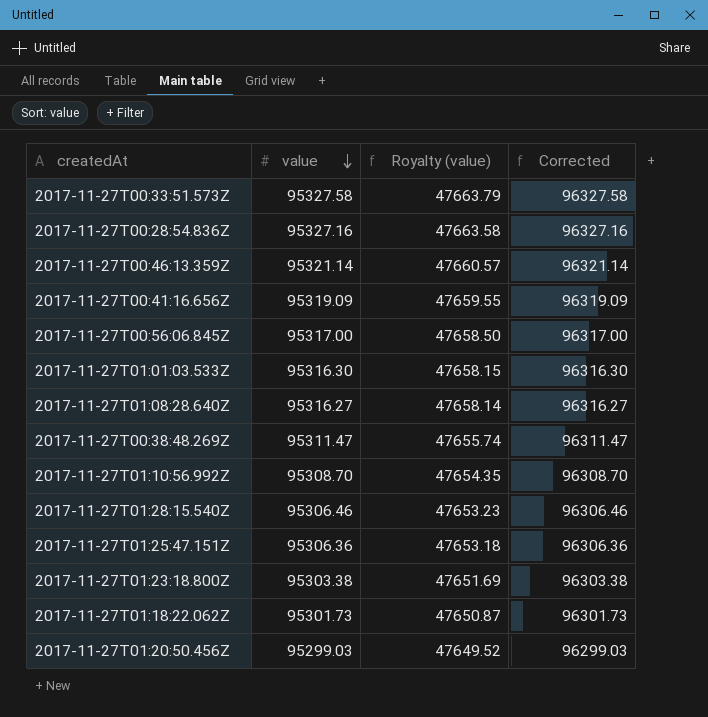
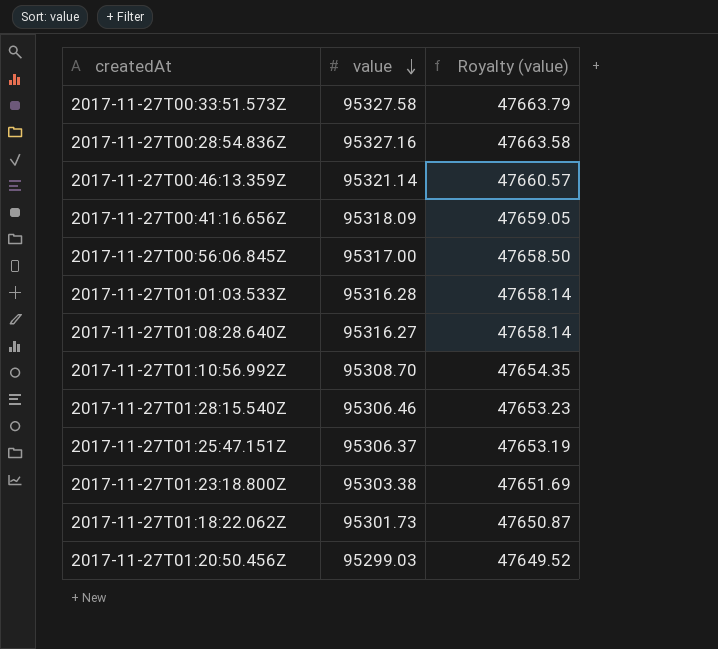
column Corrected | formula: [value] + 1000 -> none
row 2017-11-27T00:38:48.269Z: 95311.47 | 47655.74 | 96311.47 -> none
2017-11-27T00:41:16.656Z | value: 95319.09 -> 95318.09
2017-11-27T00:41:16.656Z | Royalty (value): 47659.55 -> 47659.05
2017-11-27T01:01:03.533Z | value: 95316.30 -> 95316.28
2017-11-27T01:01:03.533Z | Royalty (value): 47658.15 -> 47658.14
2017-11-27T01:25:47.151Z | value: 95306.36 -> 95306.37
2017-11-27T01:25:47.151Z | Royalty (value): 47653.18 -> 47653.19

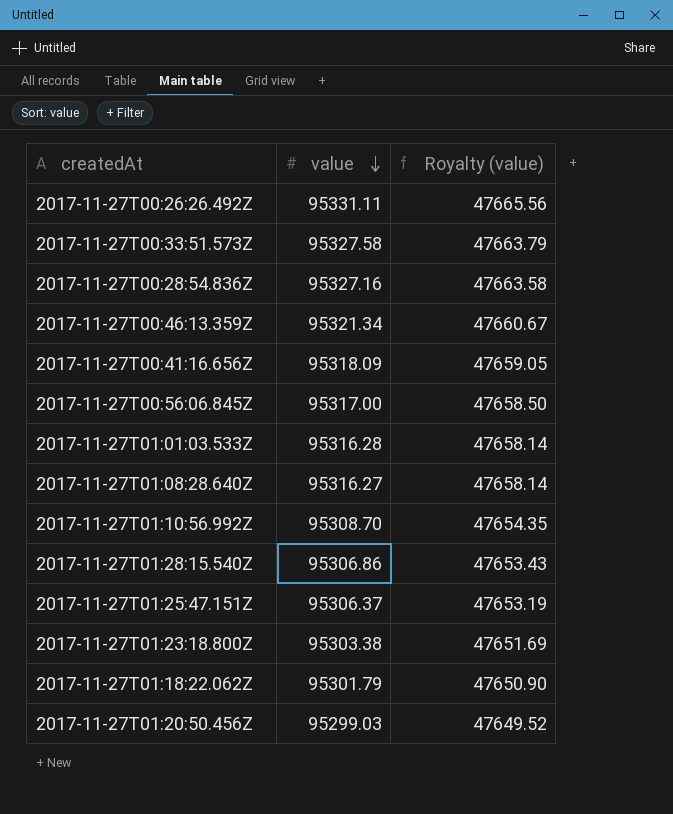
row 2017-11-27T00:26:26.492Z: none -> 95331.11 | 47665.56
2017-11-27T00:46:13.359Z | value: 95321.14 -> 95321.34
2017-11-27T00:46:13.359Z | Royalty (value): 47660.57 -> 47660.67
2017-11-27T01:28:15.540Z | value: 95306.46 -> 95306.86
2017-11-27T01:28:15.540Z | Royalty (value): 47653.23 -> 47653.43
2017-11-27T01:18:22.062Z | value: 95301.73 -> 95301.79
2017-11-27T01:18:22.062Z | Royalty (value): 47650.87 -> 47650.90

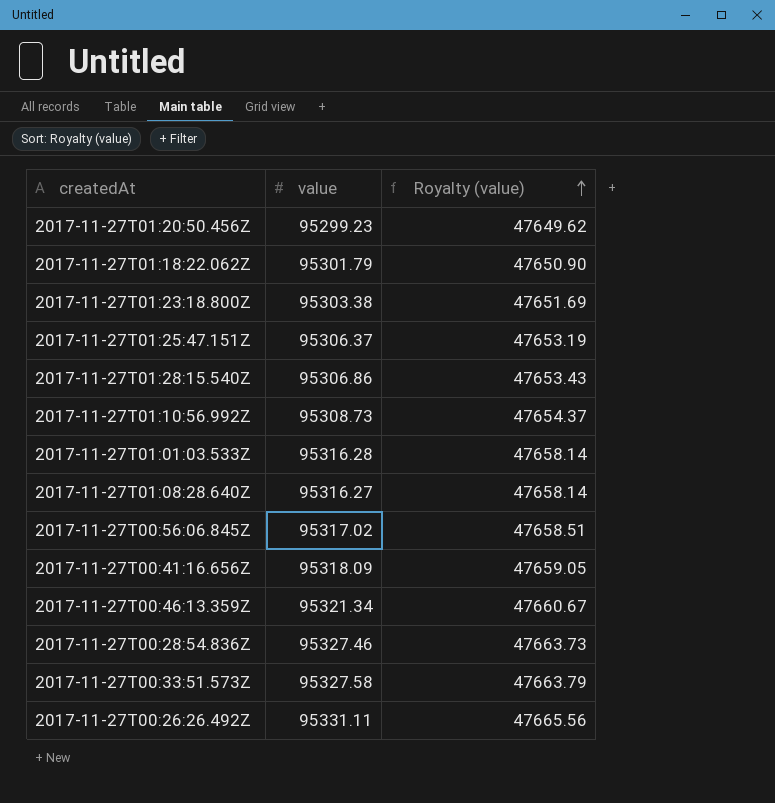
row order: value descending -> Royalty (value) ascending
2017-11-27T01:20:50.456Z | value: 95299.03 -> 95299.23
2017-11-27T01:20:50.456Z | Royalty (value): 47649.52 -> 47649.62
2017-11-27T01:10:56.992Z | value: 95308.70 -> 95308.73
2017-11-27T01:10:56.992Z | Royalty (value): 47654.35 -> 47654.37
2017-11-27T00:56:06.845Z | value: 95317.00 -> 95317.02
2017-11-27T00:56:06.845Z | Royalty (value): 47658.50 -> 47658.51
2017-11-27T00:28:54.836Z | value: 95327.16 -> 95327.46
2017-11-27T00:28:54.836Z | Royalty (value): 47663.58 -> 47663.73

